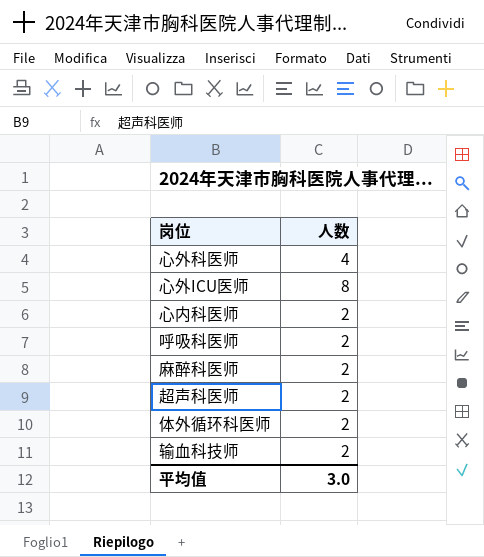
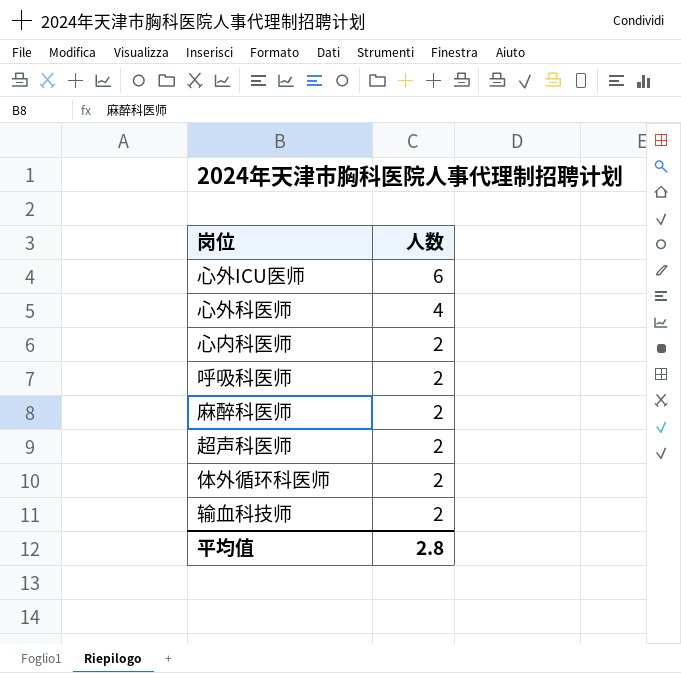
row order: none -> 人数 descending
心外ICU医师 | 人数: 8 -> 6
平均值 | 人数: 3.0 -> 2.8

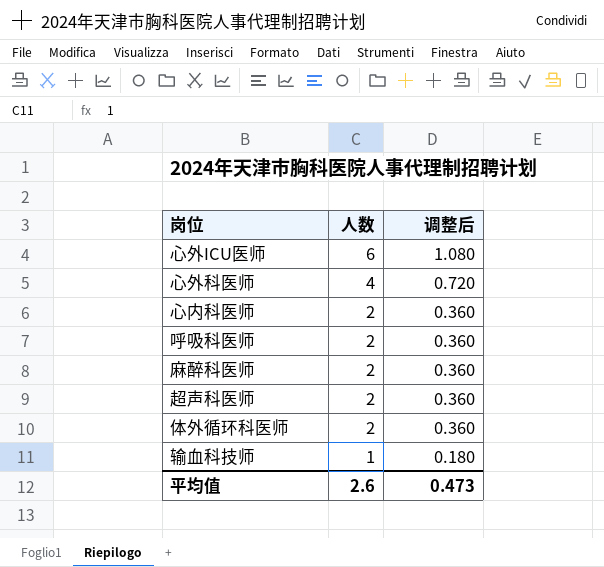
column 调整后 | formula: none -> [人数] * 0.18
输血科技师 | 人数: 2 -> 1
平均值 | 人数: 2.8 -> 2.6

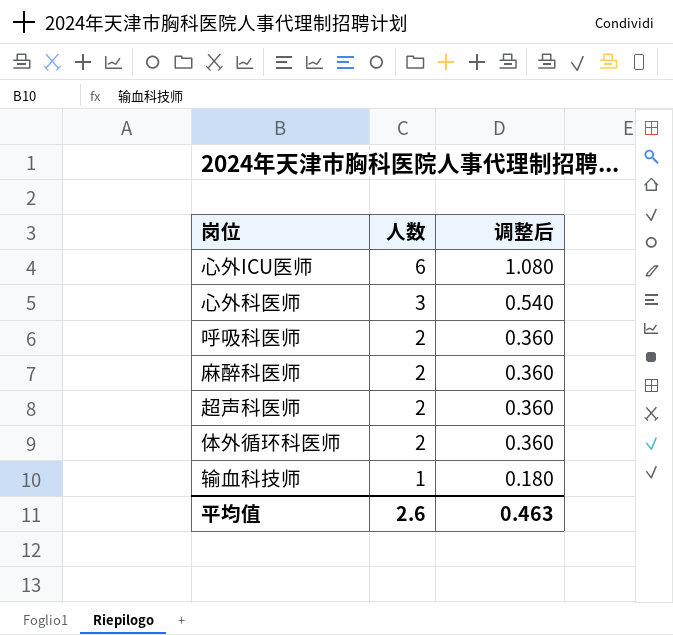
row 心内科医师: 2 | 0.360 -> none
心外科医师 | 人数: 4 -> 3
心外科医师 | 调整后: 0.720 -> 0.540
平均值 | 调整后: 0.473 -> 0.463

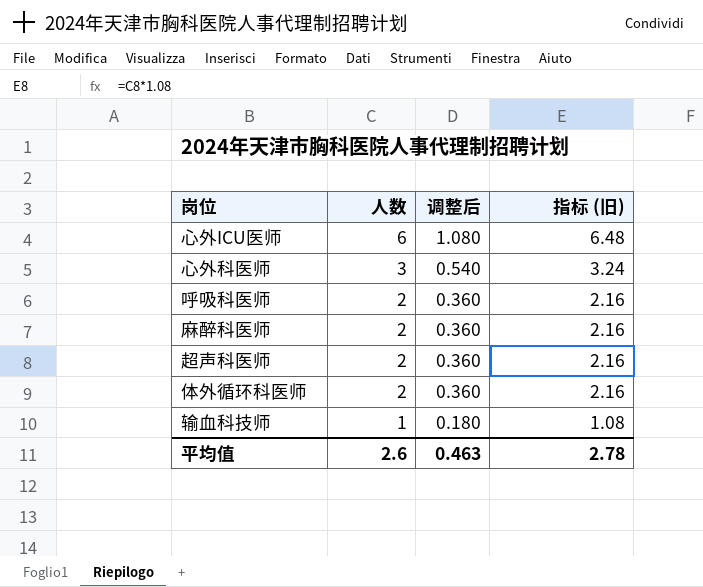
column 指标 (旧) | formula: none -> [人数] * 1.08

